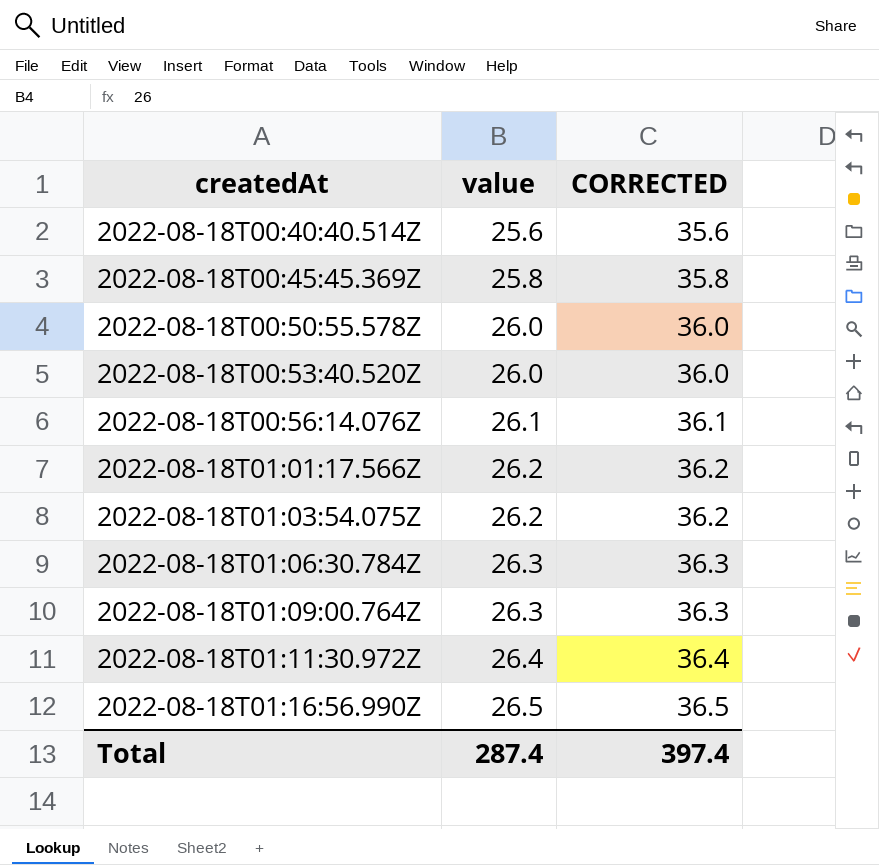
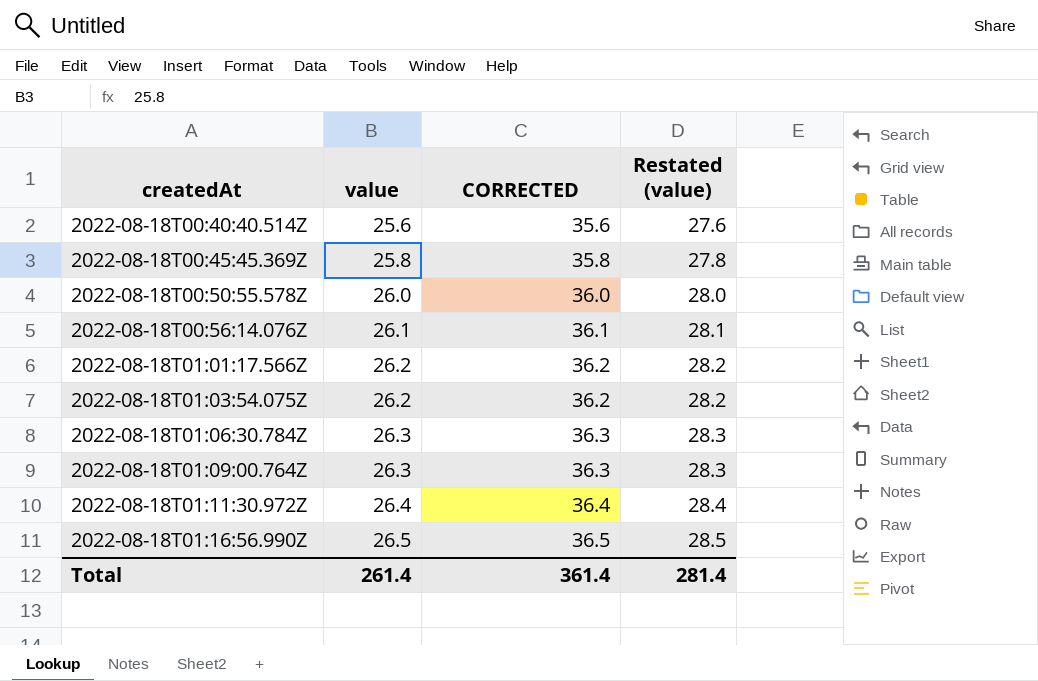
column Restated (value) | formula: none -> [value] + 2
row 2022-08-18T00:53:40.520Z: 26.0 | 36.0 -> none
Total | value: 287.4 -> 261.4
Total | CORRECTED: 397.4 -> 361.4

